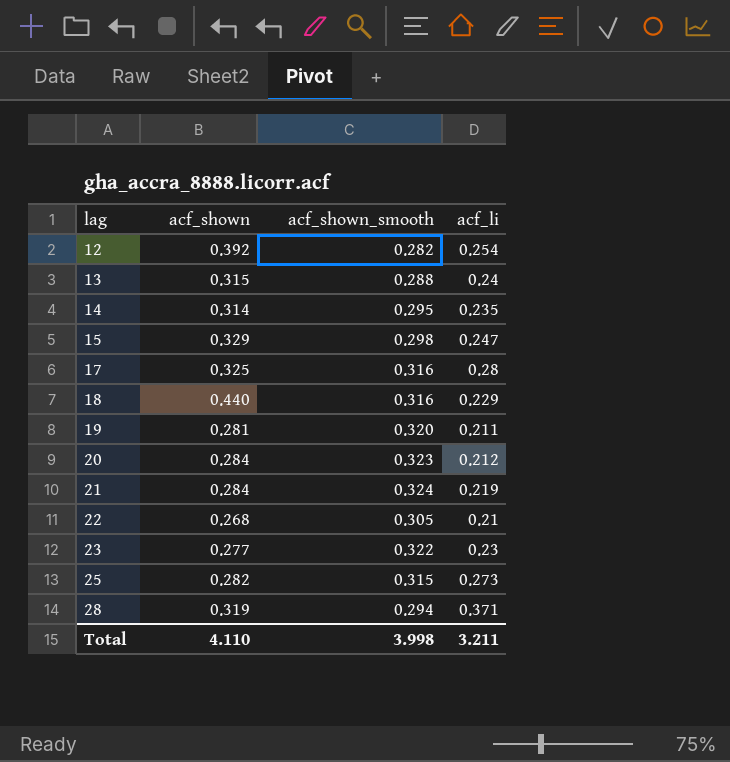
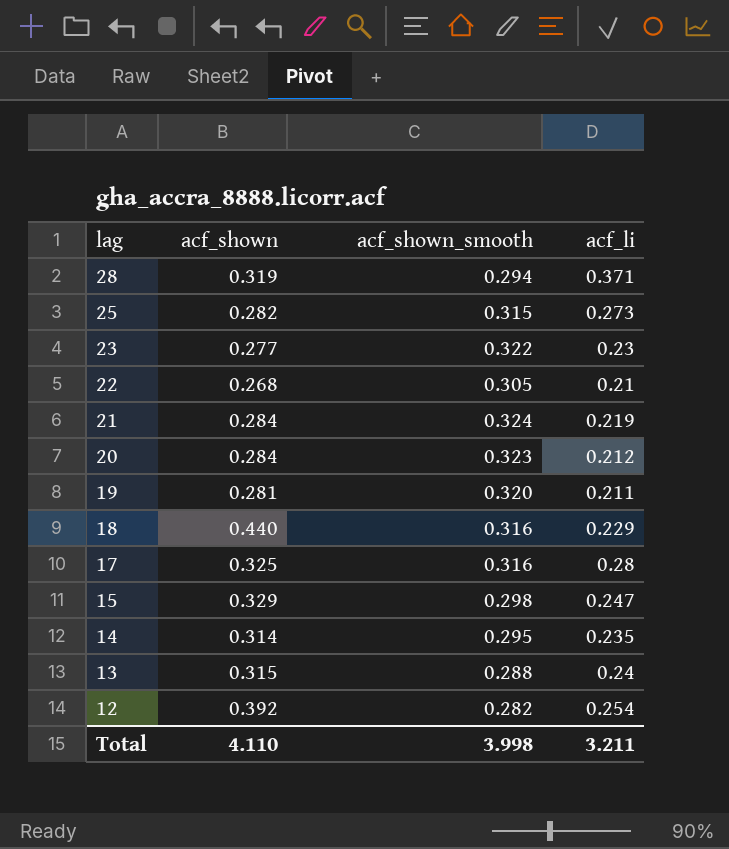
row order: lag ascending -> lag descending

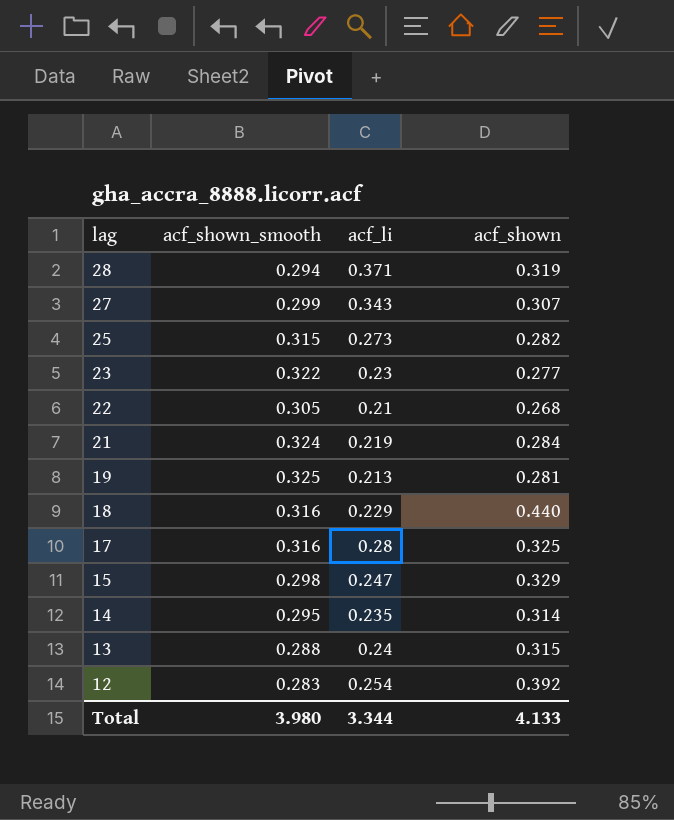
column acf_shown | position: 2 -> 4
row 20: 0.284 | 0.323 | 0.212 -> none
row 27: none -> 0.299 | 0.343 | 0.307
19 | acf_shown_smooth: 0.320 -> 0.325
19 | acf_li: 0.211 -> 0.213
12 | acf_shown_smooth: 0.282 -> 0.283
Total | acf_shown_smooth: 3.998 -> 3.980
Total | acf_li: 3.211 -> 3.344
Total | acf_shown: 4.110 -> 4.133

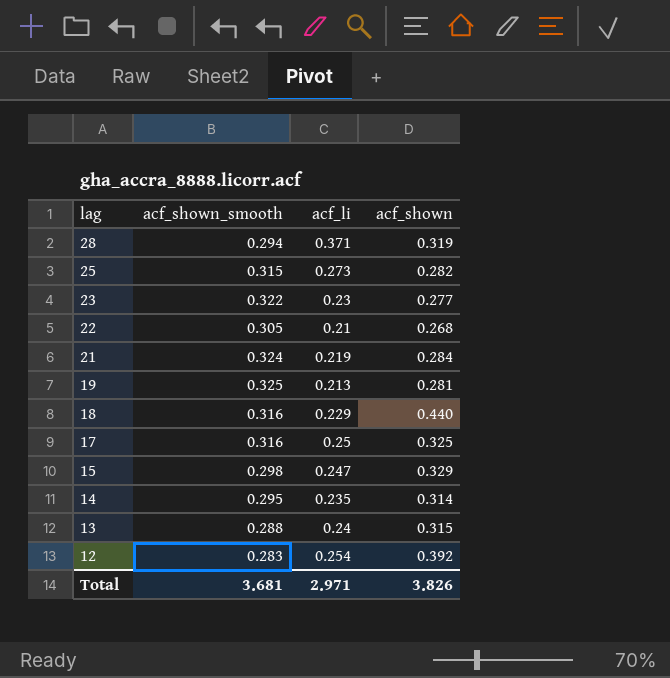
row 27: 0.299 | 0.343 | 0.307 -> none
17 | acf_li: 0.28 -> 0.25
Total | acf_shown_smooth: 3.980 -> 3.681
Total | acf_li: 3.344 -> 2.971
Total | acf_shown: 4.133 -> 3.826

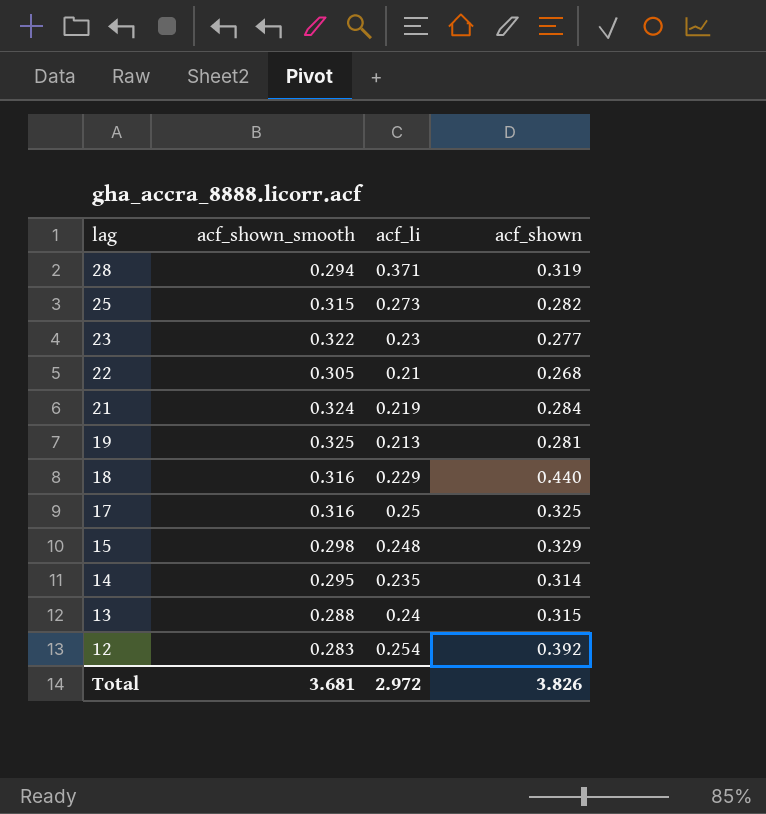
15 | acf_li: 0.247 -> 0.248
Total | acf_li: 2.971 -> 2.972

